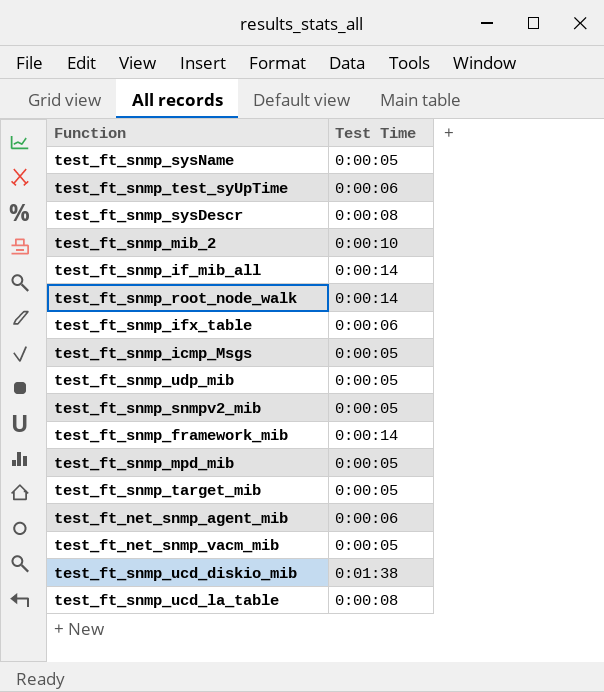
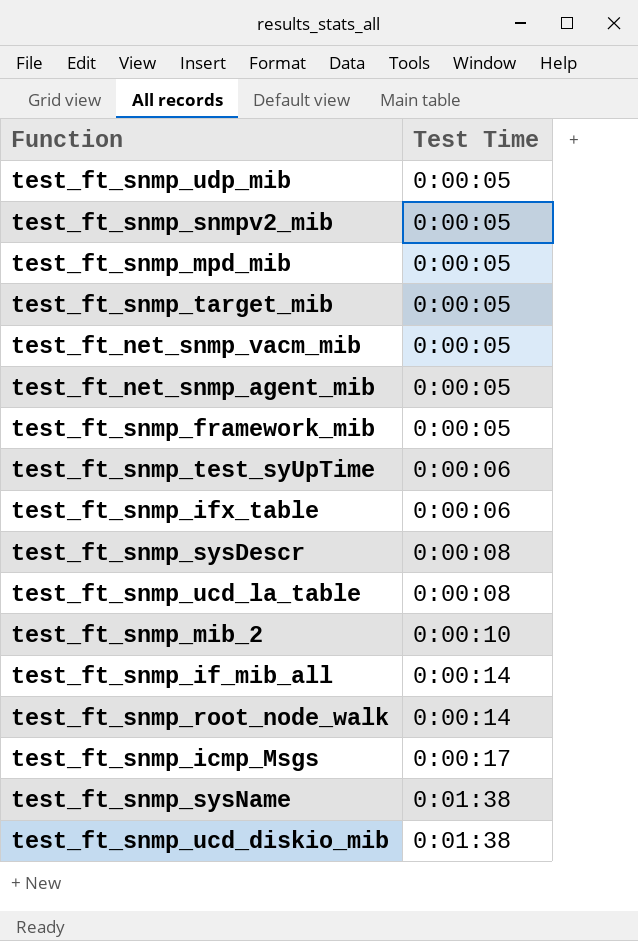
row order: none -> Test Time ascending
test_ft_net_snmp_agent_mib | Test Time: 0:00:06 -> 0:00:05
test_ft_snmp_framework_mib | Test Time: 0:00:14 -> 0:00:05
test_ft_snmp_icmp_Msgs | Test Time: 0:00:05 -> 0:00:17
test_ft_snmp_sysName | Test Time: 0:00:05 -> 0:01:38

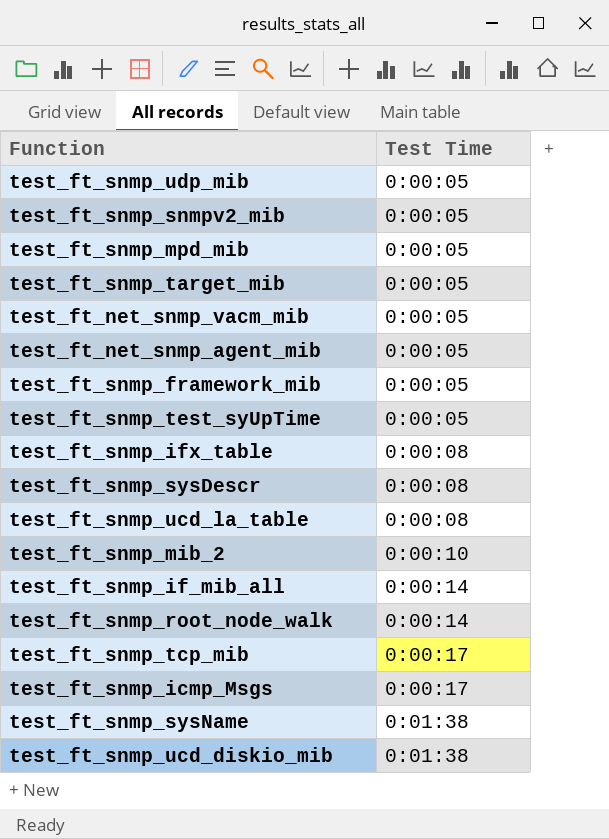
test_ft_snmp_test_syUpTime | Test Time: 0:00:06 -> 0:00:05
test_ft_snmp_ifx_table | Test Time: 0:00:06 -> 0:00:08
row test_ft_snmp_tcp_mib: none -> 0:00:17

